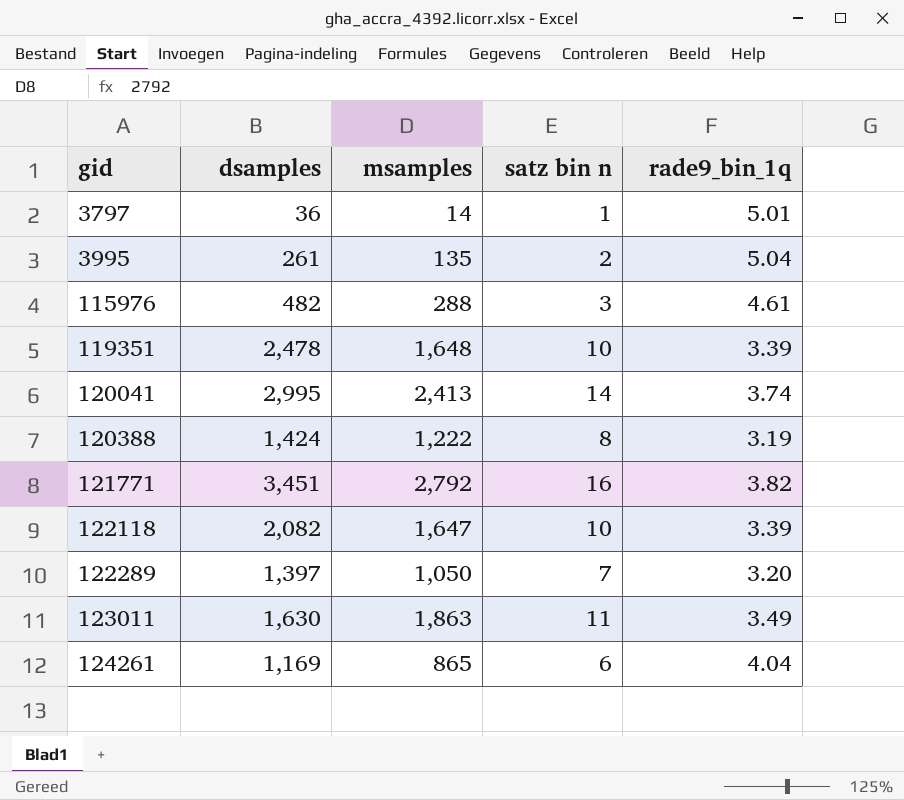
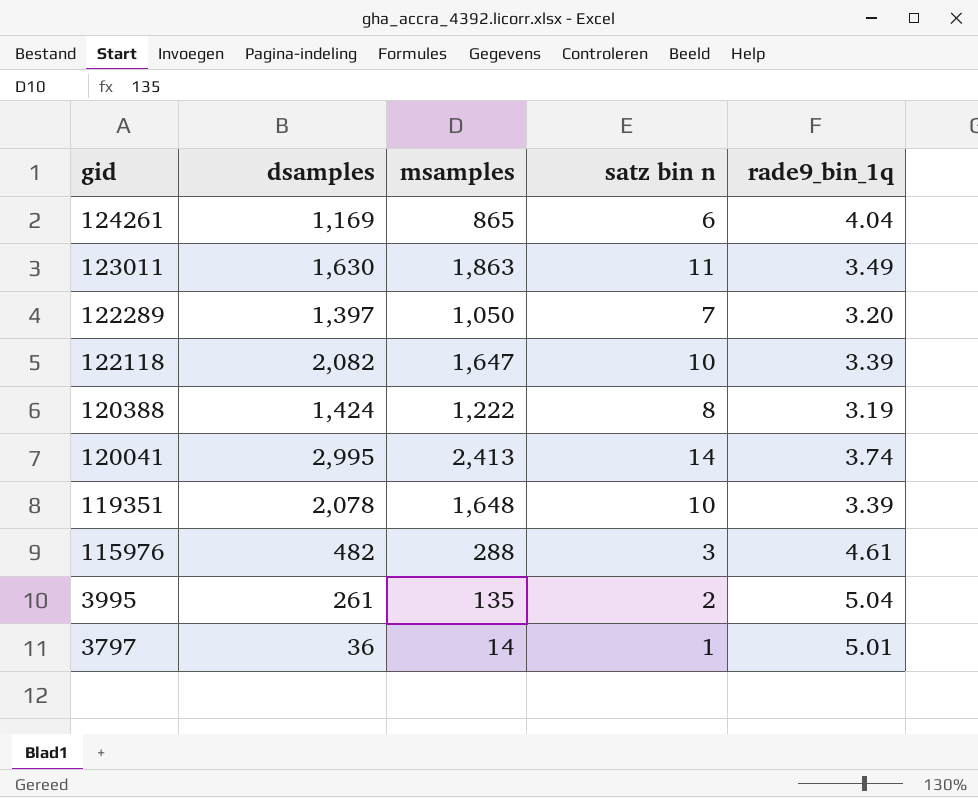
row order: gid ascending -> gid descending
row 121771: 3,451 | 2,792 | 16 | 3.82 -> none
119351 | dsamples: 2,478 -> 2,078

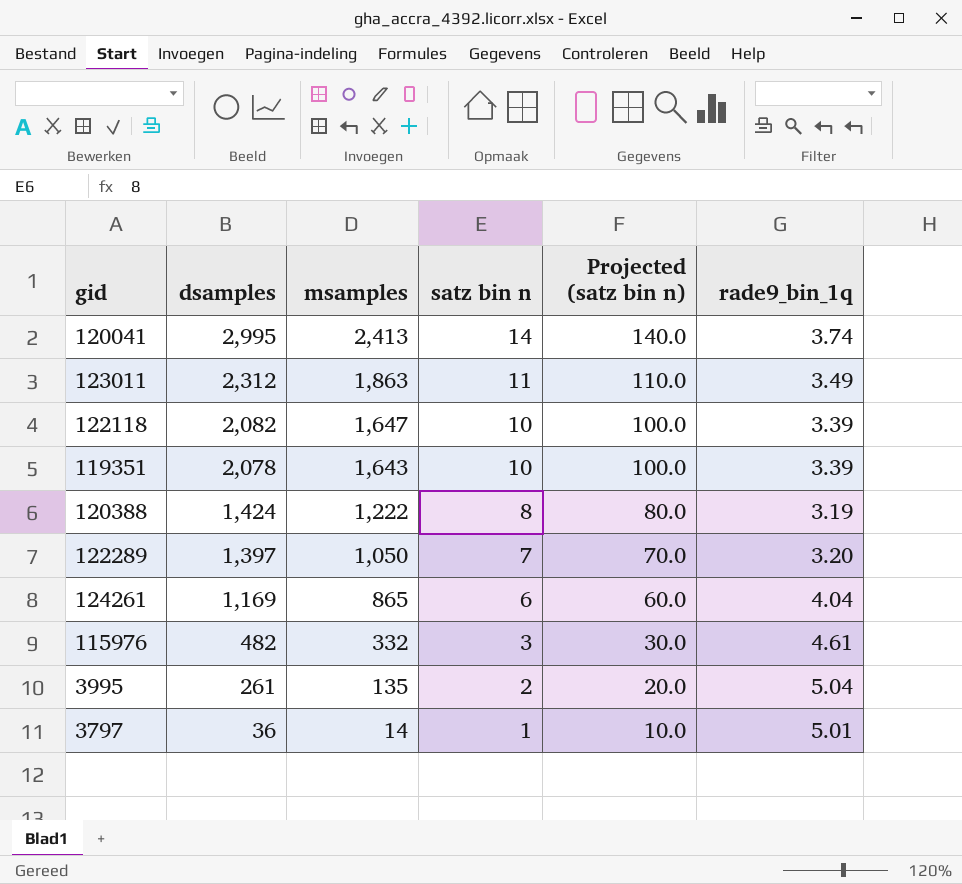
row order: gid descending -> dsamples descending
column Projected (satz bin n) | formula: none -> [satz bin n] * 10
123011 | dsamples: 1,630 -> 2,312
119351 | msamples: 1,648 -> 1,643
115976 | msamples: 288 -> 332

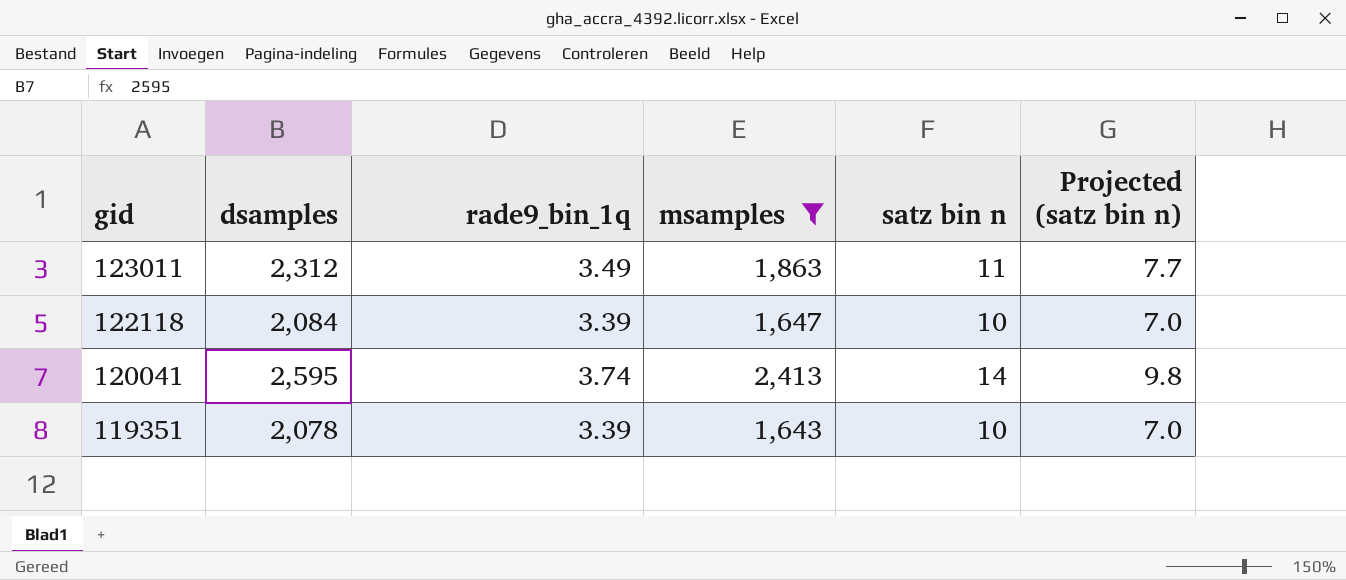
filter: none -> msamples >= 1,643
row order: dsamples descending -> gid descending
column rade9_bin_1q | position: 6 -> 3
column Projected (satz bin n) | formula: [satz bin n] * 10 -> [satz bin n] * 0.7
122118 | dsamples: 2,082 -> 2,084
120041 | dsamples: 2,995 -> 2,595

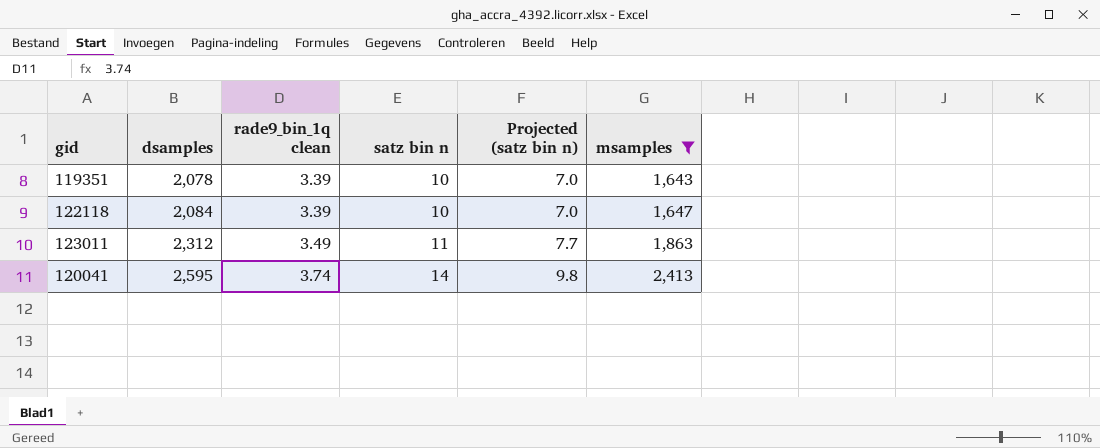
row order: gid descending -> dsamples ascending
column name: rade9_bin_1q -> rade9_bin_1q clean
column msamples | position: 4 -> 6

